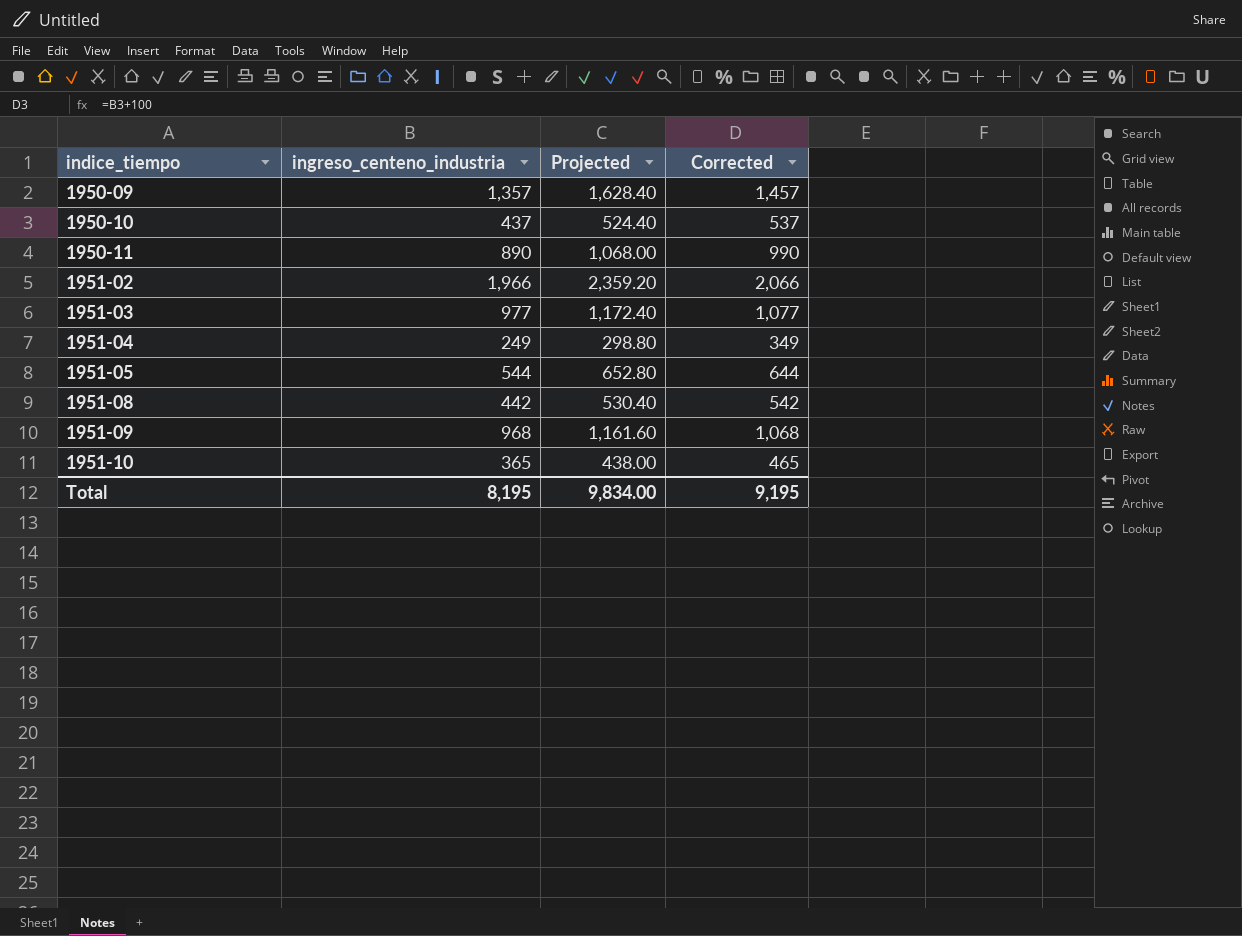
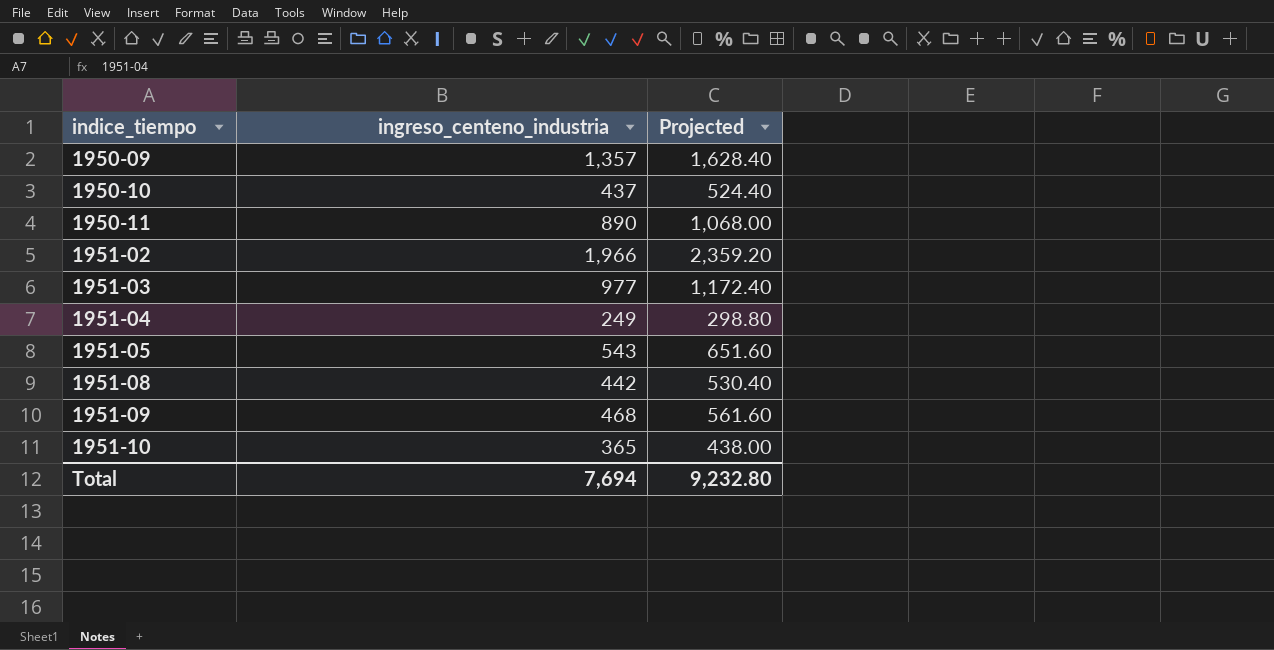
column Corrected | formula: [ingreso_centeno_industria] + 100 -> none
1951-05 | ingreso_centeno_industria: 544 -> 543
1951-05 | Projected: 652.80 -> 651.60
1951-09 | ingreso_centeno_industria: 968 -> 468
1951-09 | Projected: 1,161.60 -> 561.60
Total | ingreso_centeno_industria: 8,195 -> 7,694
Total | Projected: 9,834.00 -> 9,232.80

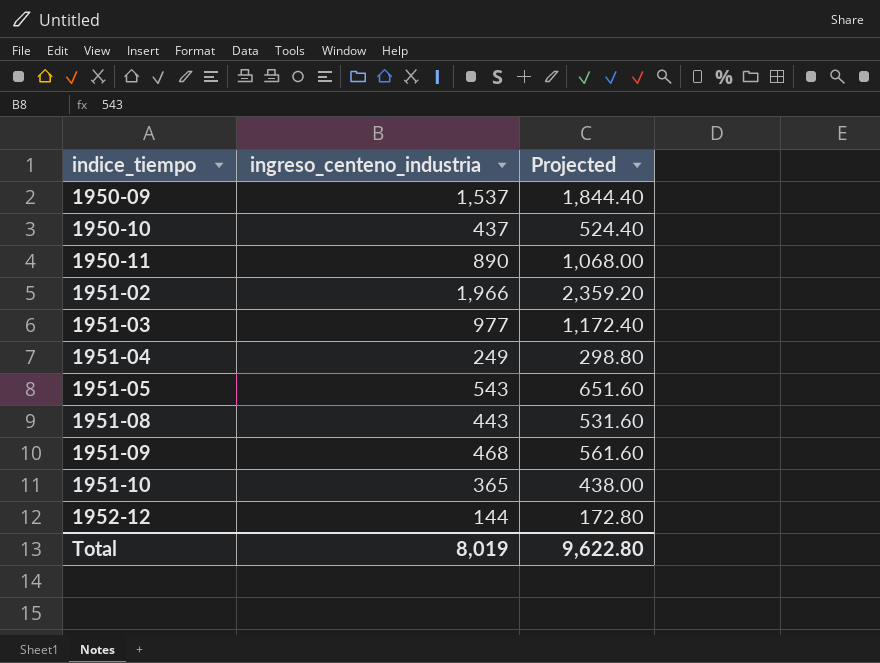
1950-09 | ingreso_centeno_industria: 1,357 -> 1,537
1950-09 | Projected: 1,628.40 -> 1,844.40
1951-08 | ingreso_centeno_industria: 442 -> 443
1951-08 | Projected: 530.40 -> 531.60
row 1952-12: none -> 144 | 172.80
Total | ingreso_centeno_industria: 7,694 -> 8,019
Total | Projected: 9,232.80 -> 9,622.80

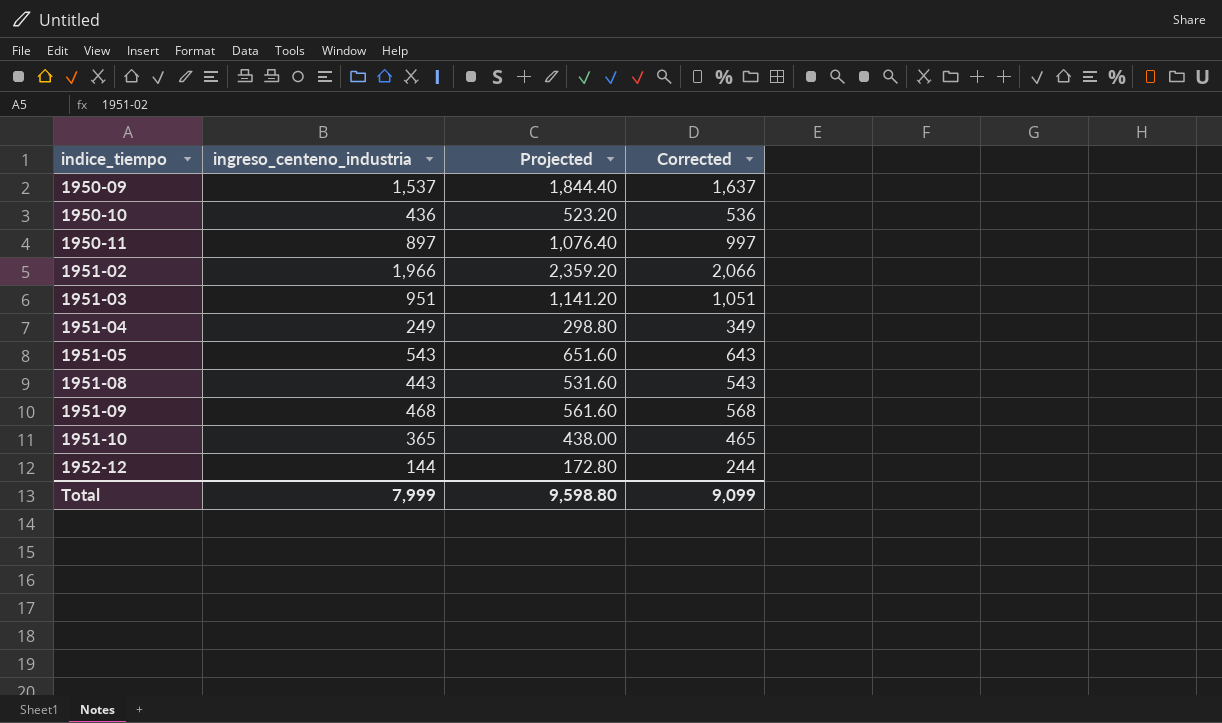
column Corrected | formula: none -> [ingreso_centeno_industria] + 100
1950-10 | ingreso_centeno_industria: 437 -> 436
1950-10 | Projected: 524.40 -> 523.20
1950-11 | ingreso_centeno_industria: 890 -> 897
1950-11 | Projected: 1,068.00 -> 1,076.40
1951-03 | ingreso_centeno_industria: 977 -> 951
1951-03 | Projected: 1,172.40 -> 1,141.20
Total | ingreso_centeno_industria: 8,019 -> 7,999
Total | Projected: 9,622.80 -> 9,598.80

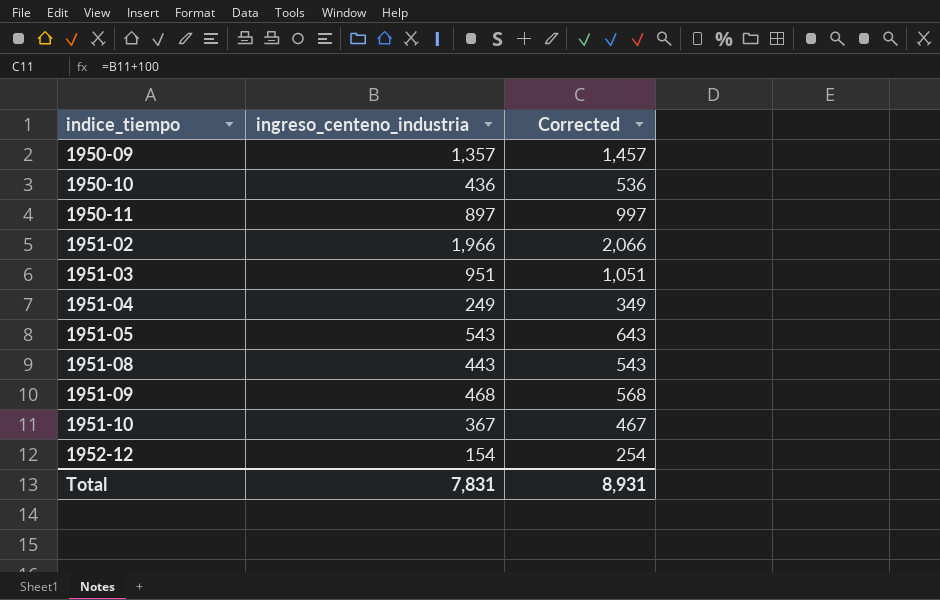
column Projected | formula: [ingreso_centeno_industria] * 1.2 -> none
1950-09 | ingreso_centeno_industria: 1,537 -> 1,357
1950-09 | Corrected: 1,637 -> 1,457
1951-10 | ingreso_centeno_industria: 365 -> 367
1951-10 | Corrected: 465 -> 467
1952-12 | ingreso_centeno_industria: 144 -> 154
1952-12 | Corrected: 244 -> 254
Total | ingreso_centeno_industria: 7,999 -> 7,831
Total | Corrected: 9,099 -> 8,931

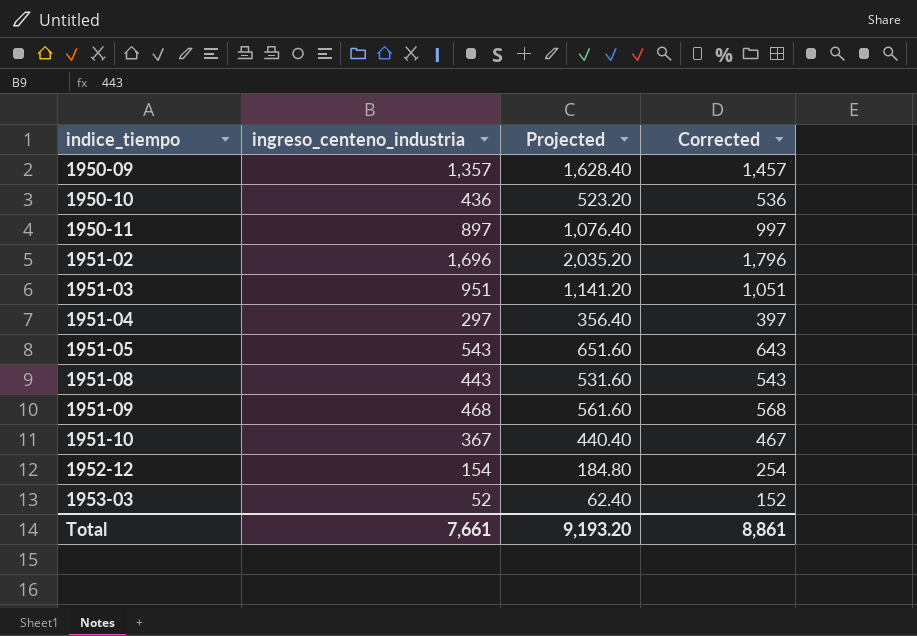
column Projected | formula: none -> [ingreso_centeno_industria] * 1.2
1951-02 | ingreso_centeno_industria: 1,966 -> 1,696
1951-02 | Corrected: 2,066 -> 1,796
1951-04 | ingreso_centeno_industria: 249 -> 297
1951-04 | Corrected: 349 -> 397
row 1953-03: none -> 52 | 62.40 | 152
Total | ingreso_centeno_industria: 7,831 -> 7,661
Total | Corrected: 8,931 -> 8,861

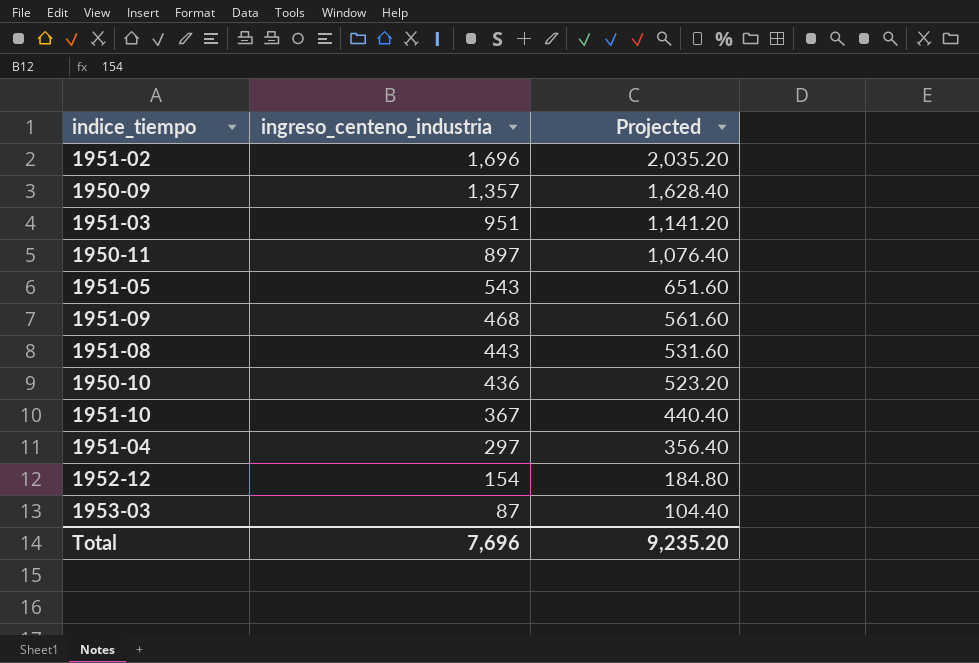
row order: indice_tiempo ascending -> ingreso_centeno_industria descending
column Corrected | formula: [ingreso_centeno_industria] + 100 -> none
1953-03 | ingreso_centeno_industria: 52 -> 87
1953-03 | Projected: 62.40 -> 104.40
Total | ingreso_centeno_industria: 7,661 -> 7,696
Total | Projected: 9,193.20 -> 9,235.20

